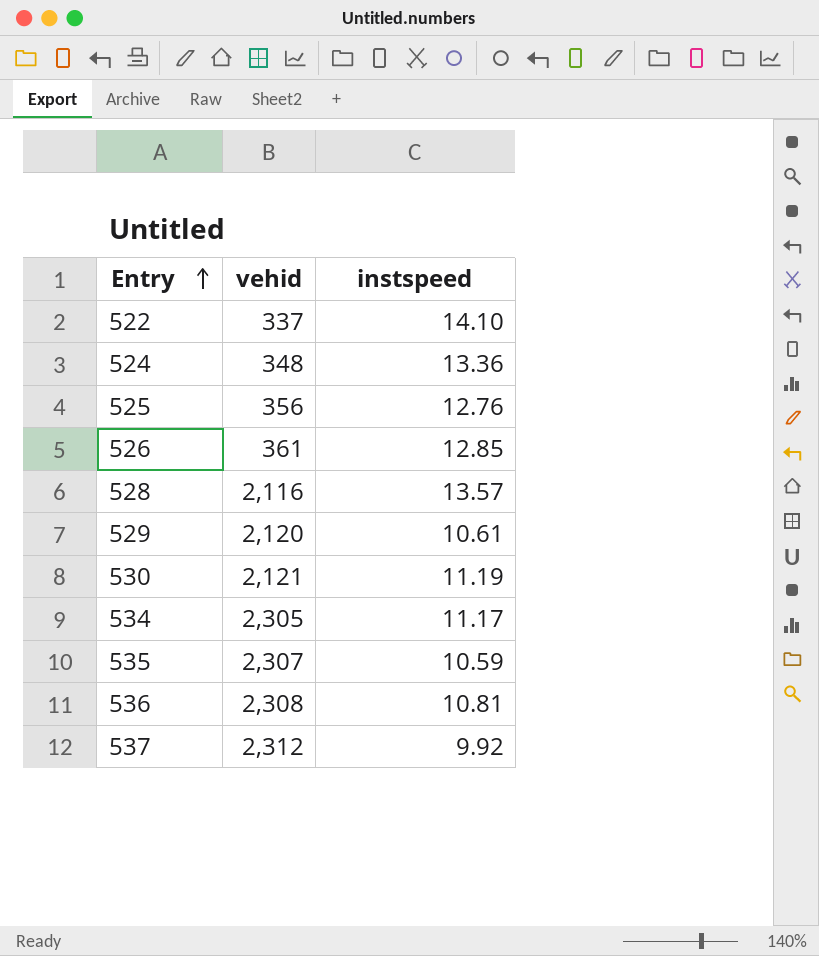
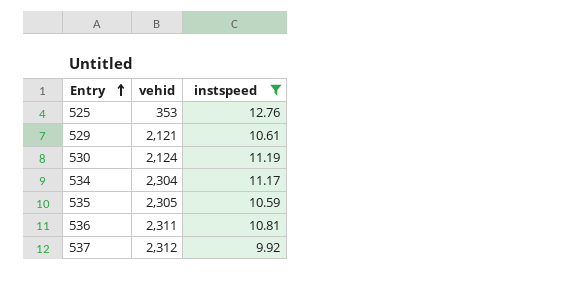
filter: none -> instspeed <= 12.76
525 | vehid: 356 -> 353
529 | vehid: 2,120 -> 2,121
530 | vehid: 2,121 -> 2,124
534 | vehid: 2,305 -> 2,304
535 | vehid: 2,307 -> 2,305
536 | vehid: 2,308 -> 2,311

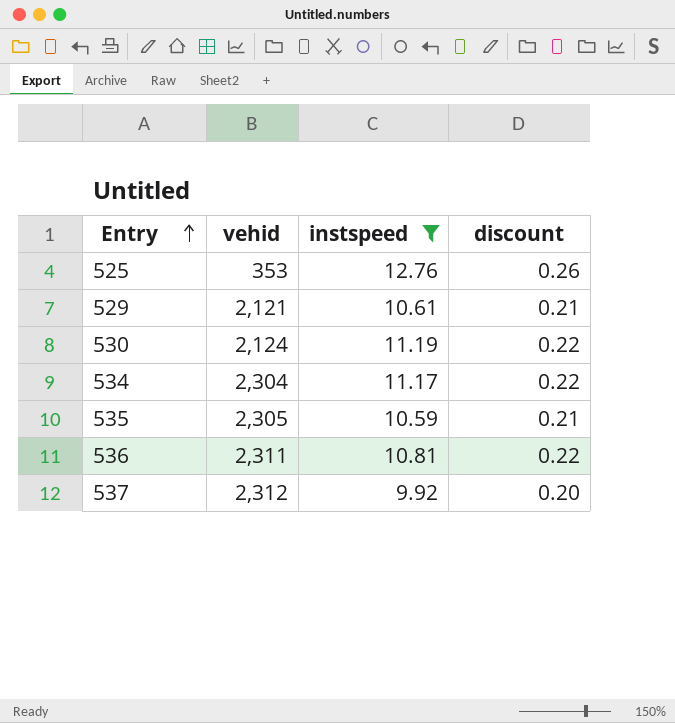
column discount | formula: none -> [instspeed] * 0.02

